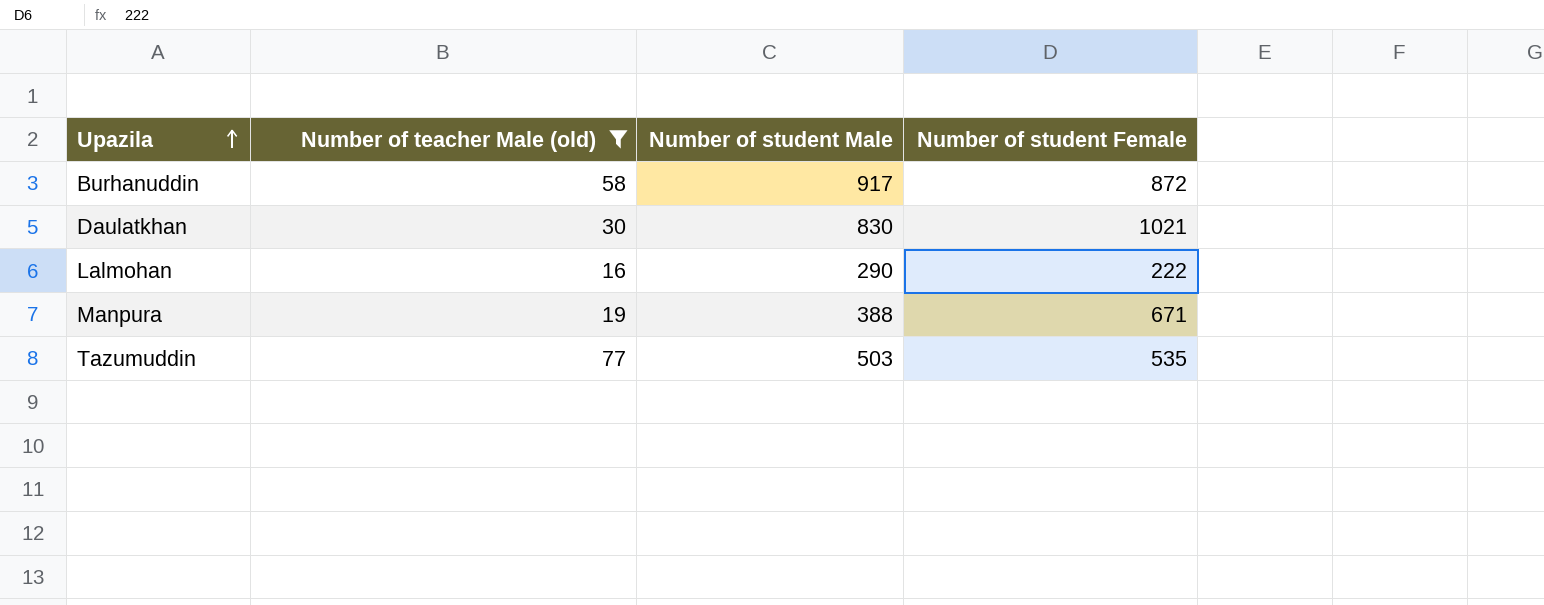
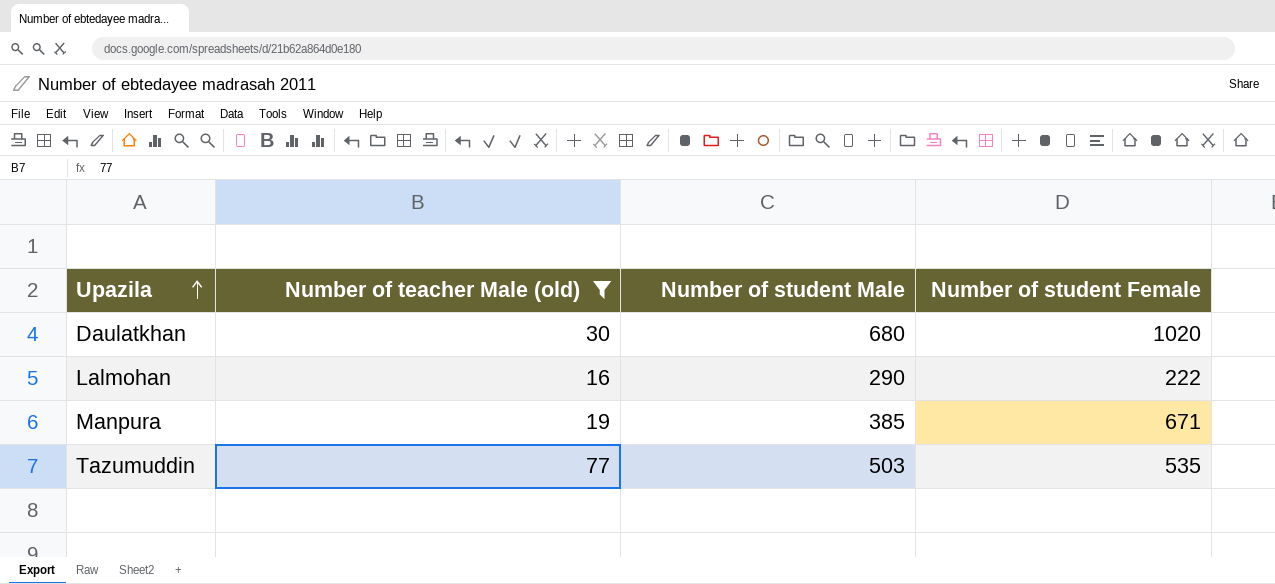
row Burhanuddin: 58 | 917 | 872 -> none
Daulatkhan | Number of student Male: 830 -> 680
Daulatkhan | Number of student Female: 1021 -> 1020
Manpura | Number of student Male: 388 -> 385

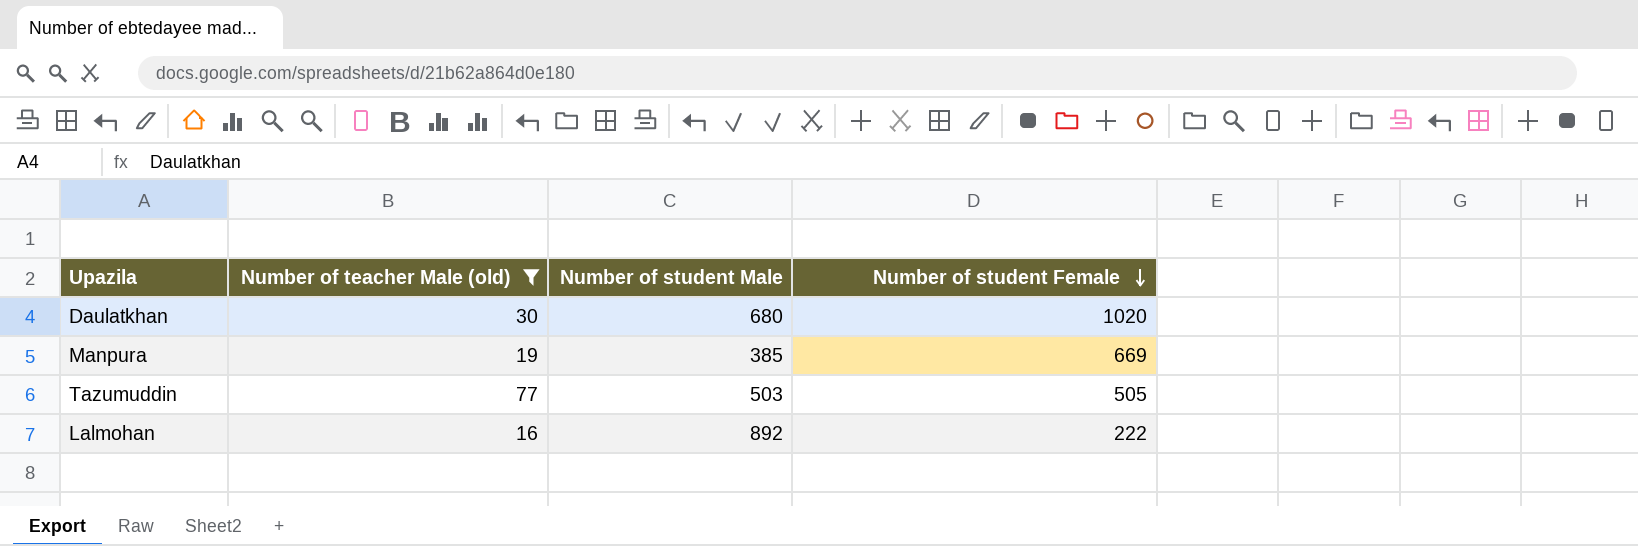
row order: Upazila ascending -> Number of student Female descending
Manpura | Number of student Female: 671 -> 669
Tazumuddin | Number of student Female: 535 -> 505
Lalmohan | Number of student Male: 290 -> 892

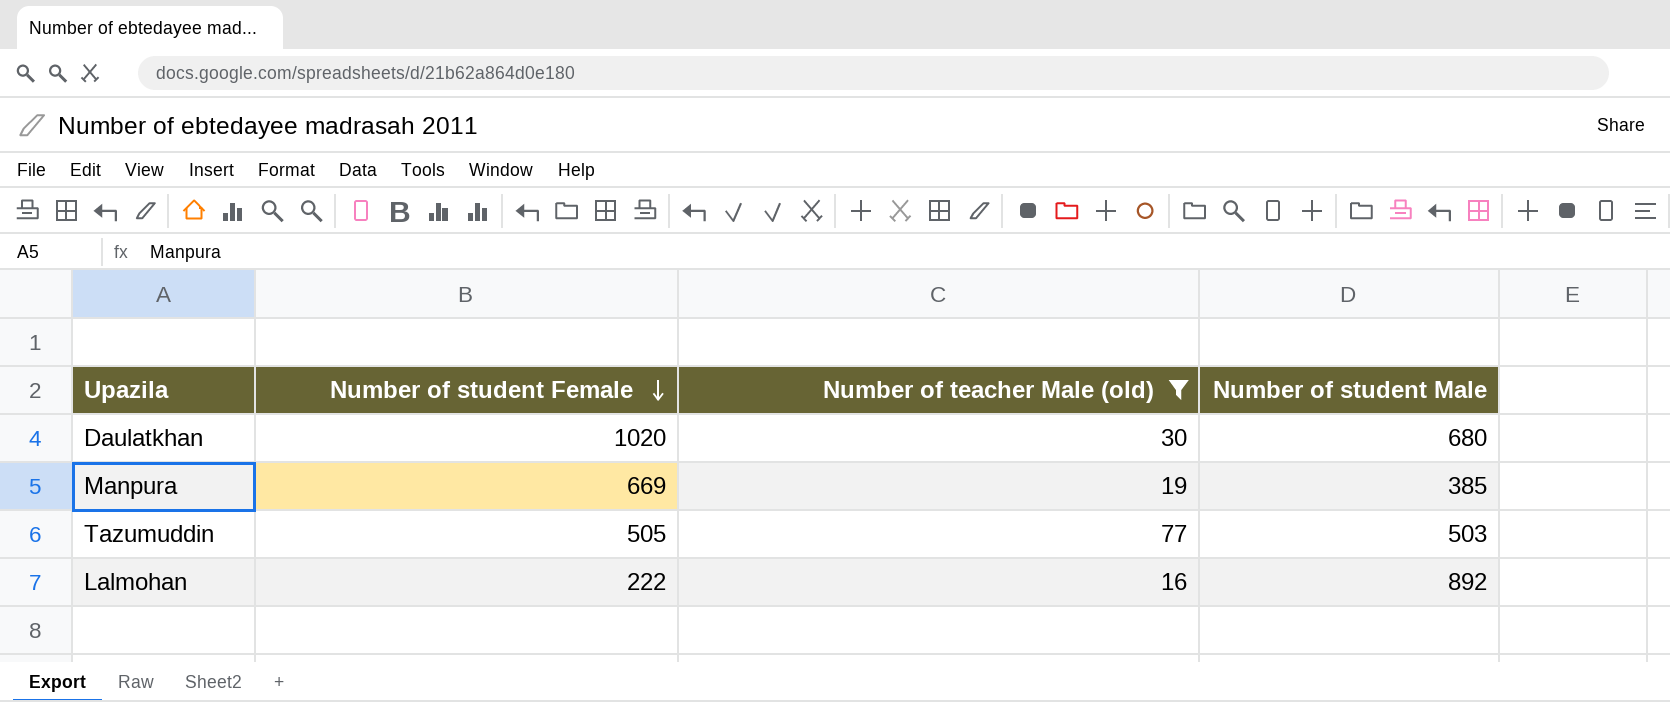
column Number of student Female | position: 4 -> 2

